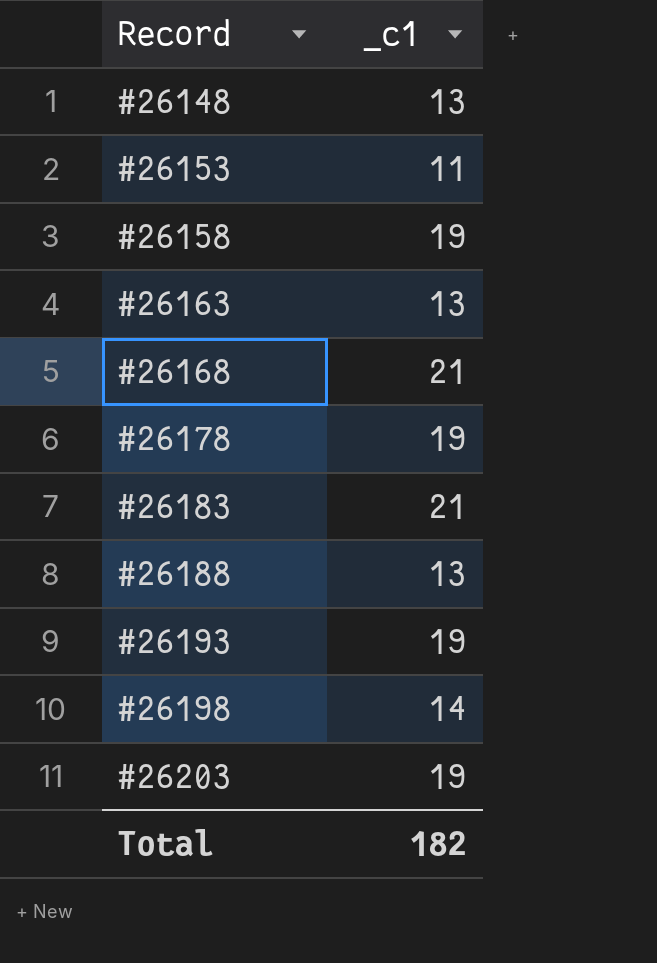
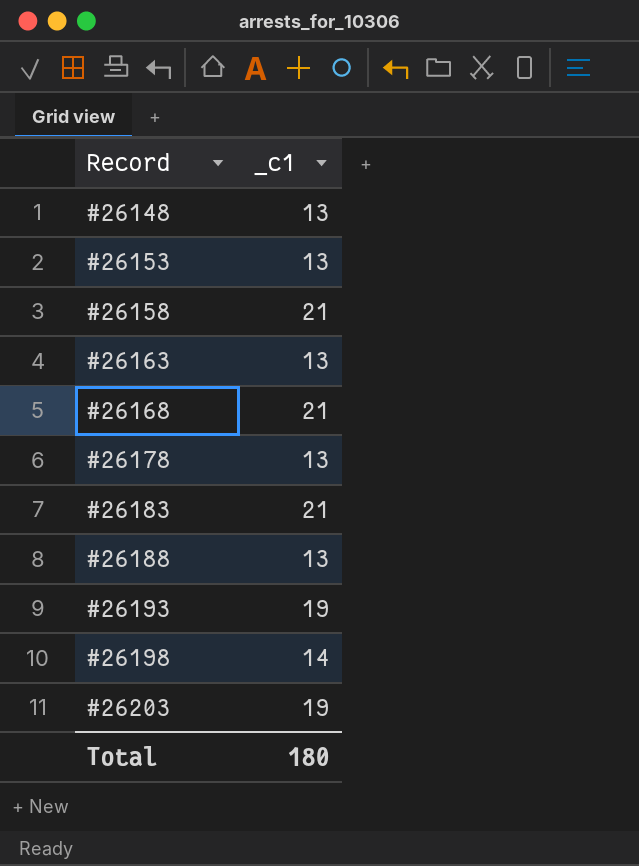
#26153 | _c1: 11 -> 13
#26158 | _c1: 19 -> 21
#26178 | _c1: 19 -> 13
Total | _c1: 182 -> 180

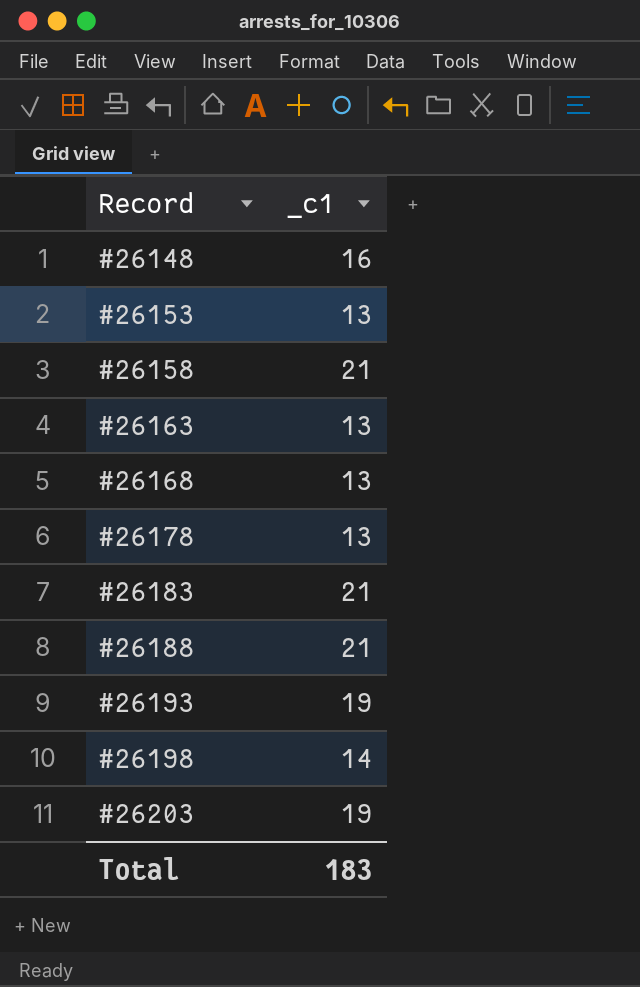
#26148 | _c1: 13 -> 16
#26168 | _c1: 21 -> 13
#26188 | _c1: 13 -> 21
Total | _c1: 180 -> 183

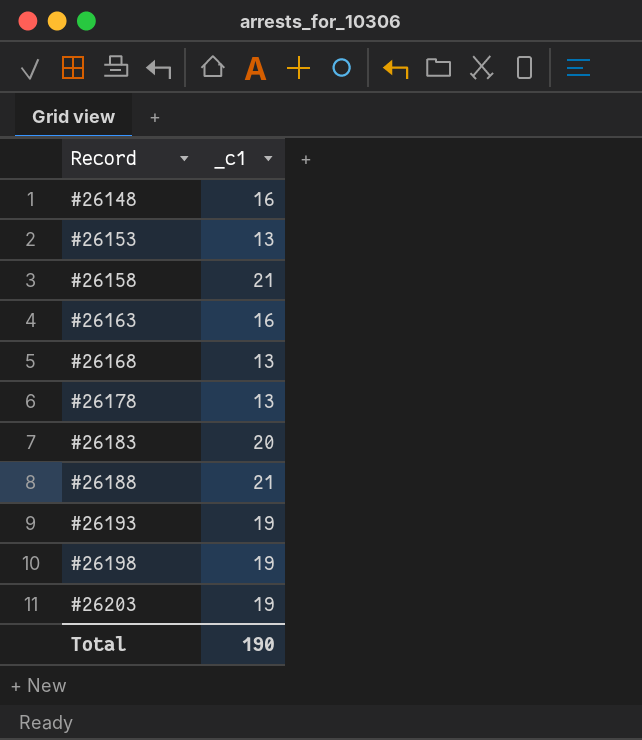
#26163 | _c1: 13 -> 16
#26183 | _c1: 21 -> 20
#26198 | _c1: 14 -> 19
Total | _c1: 183 -> 190

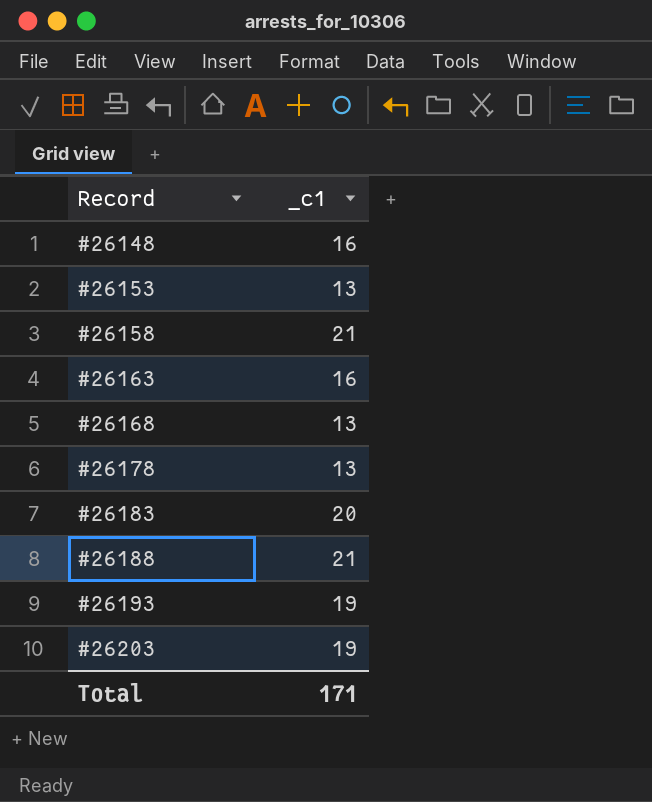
row #26198: 19 -> none
Total | _c1: 190 -> 171

